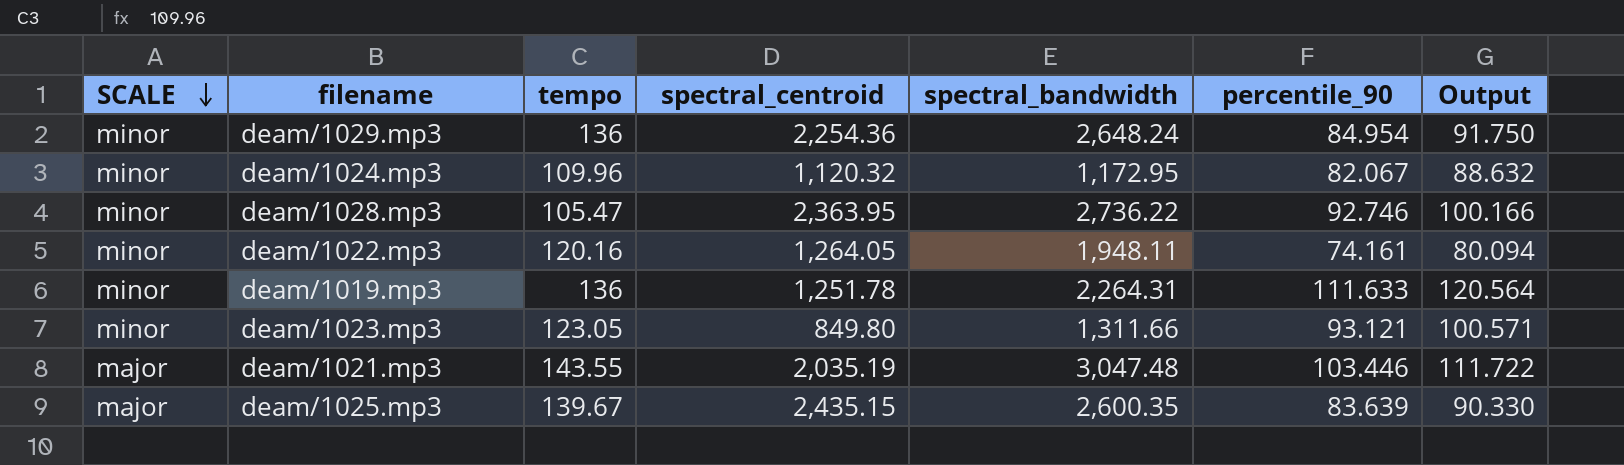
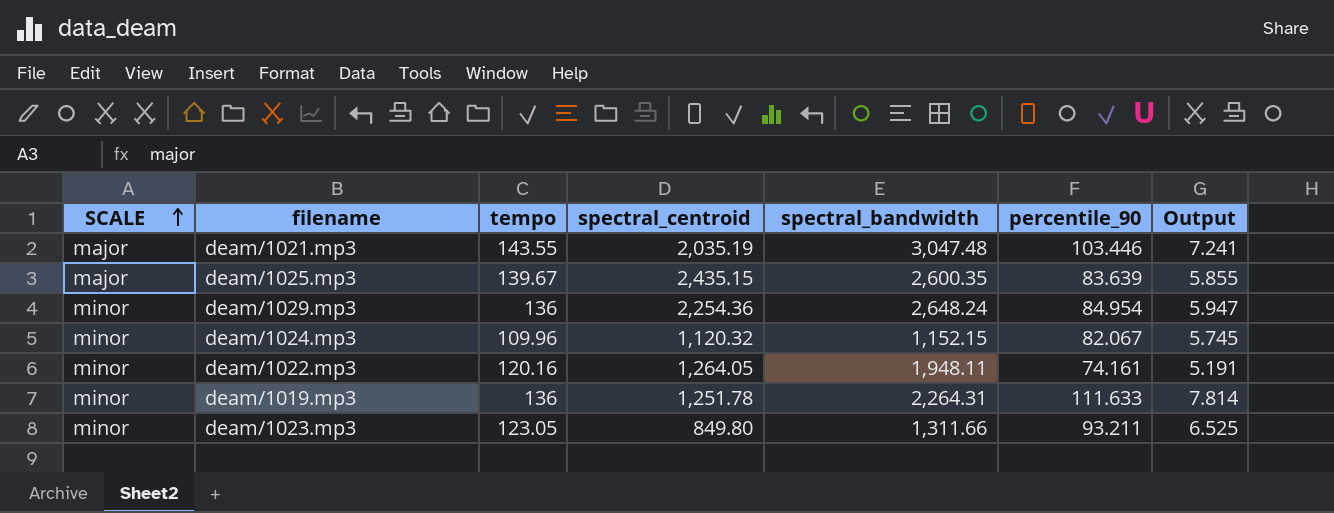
row order: SCALE descending -> SCALE ascending
column Output | formula: [percentile_90] * 1.08 -> [percentile_90] * 0.07
row deam/1028.mp3: minor | 105.47 | 2,363.95 | 2,736.22 | 92.746 | 100.166 -> none
deam/1024.mp3 | spectral_bandwidth: 1,172.95 -> 1,152.15
deam/1023.mp3 | percentile_90: 93.121 -> 93.211

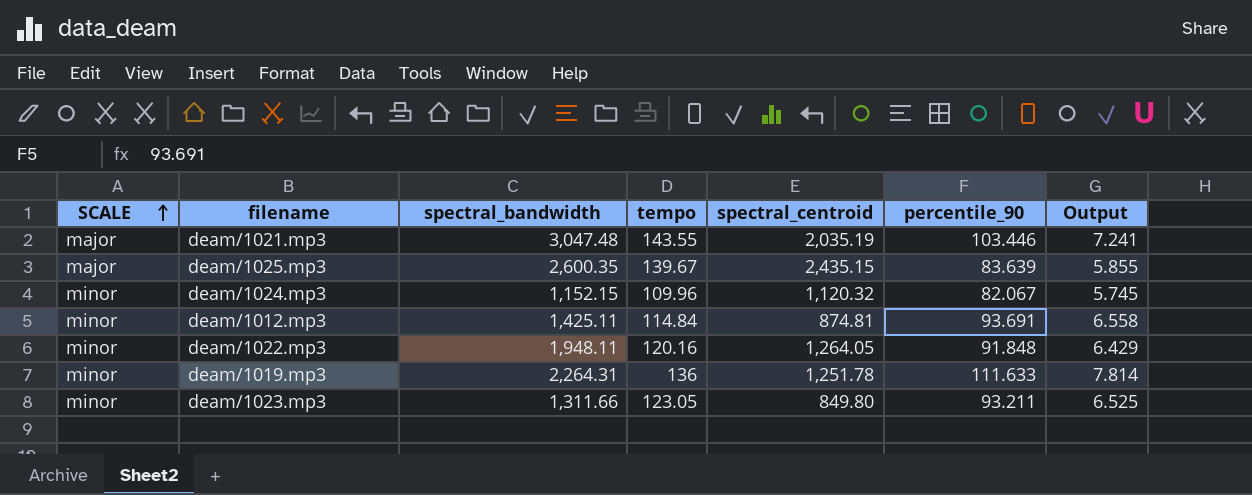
column spectral_bandwidth | position: 5 -> 3
row deam/1029.mp3: minor | 136 | 2,254.36 | 2,648.24 | 84.954 | 5.947 -> none
row deam/1012.mp3: none -> minor | 1,425.11 | 114.84 | 874.81 | 93.691 | 6.558
deam/1022.mp3 | percentile_90: 74.161 -> 91.848
deam/1022.mp3 | Output: 5.191 -> 6.429

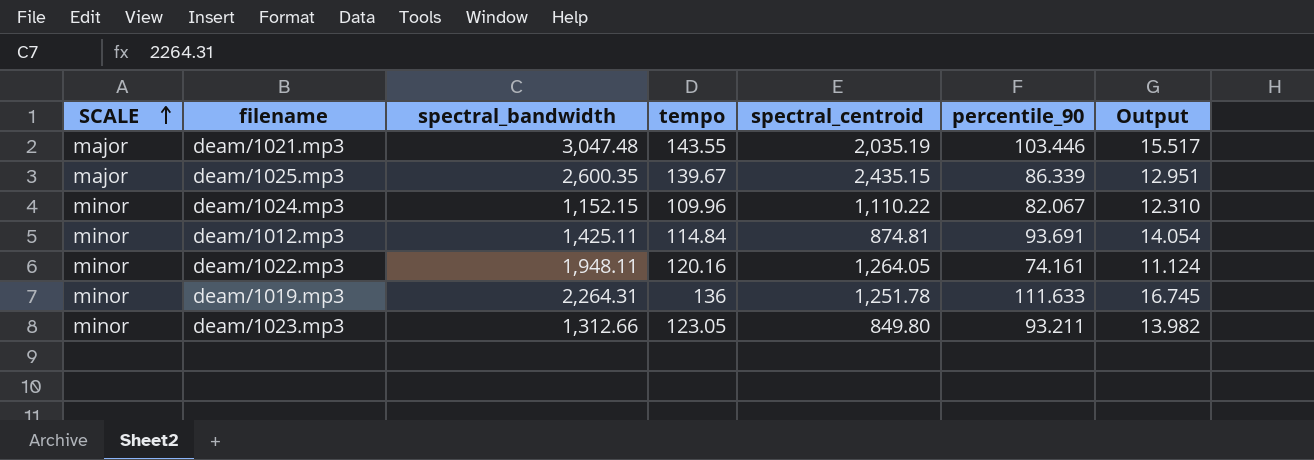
column Output | formula: [percentile_90] * 0.07 -> [percentile_90] * 0.15
deam/1025.mp3 | percentile_90: 83.639 -> 86.339
deam/1024.mp3 | spectral_centroid: 1,120.32 -> 1,110.22
deam/1022.mp3 | percentile_90: 91.848 -> 74.161
deam/1023.mp3 | spectral_bandwidth: 1,311.66 -> 1,312.66

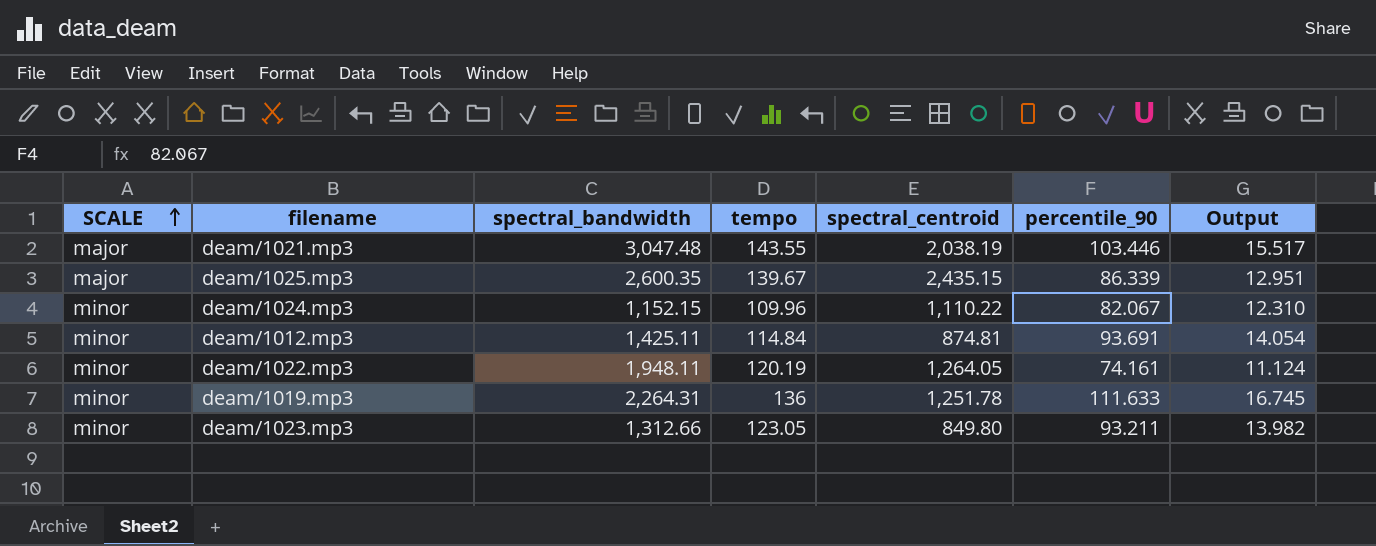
deam/1021.mp3 | spectral_centroid: 2,035.19 -> 2,038.19
deam/1022.mp3 | tempo: 120.16 -> 120.19

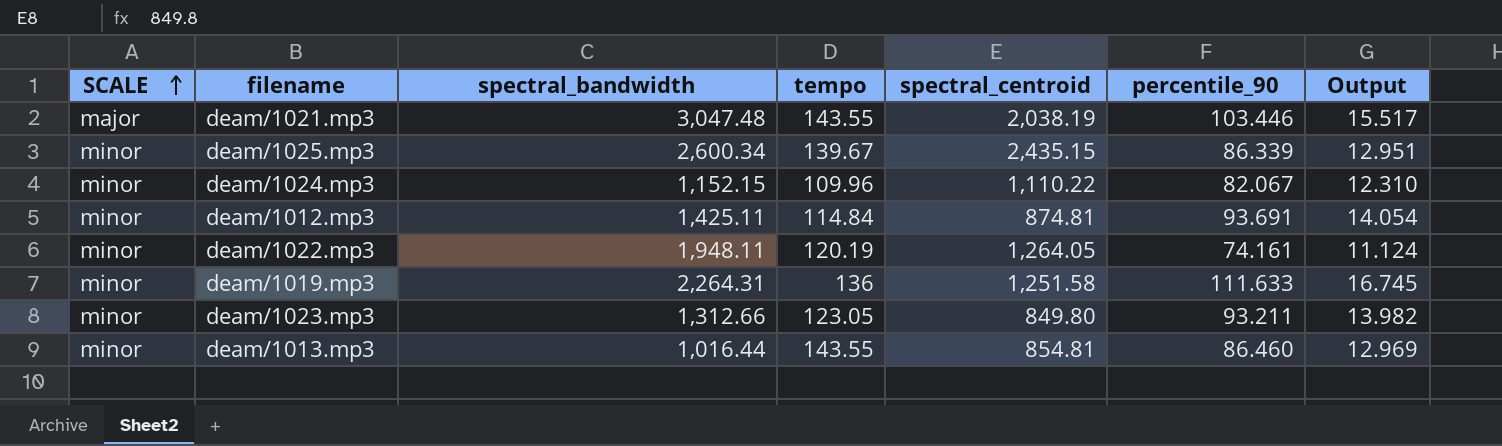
deam/1025.mp3 | SCALE: major -> minor
deam/1025.mp3 | spectral_bandwidth: 2,600.35 -> 2,600.34
deam/1019.mp3 | spectral_centroid: 1,251.78 -> 1,251.58
row deam/1013.mp3: none -> minor | 1,016.44 | 143.55 | 854.81 | 86.460 | 12.969

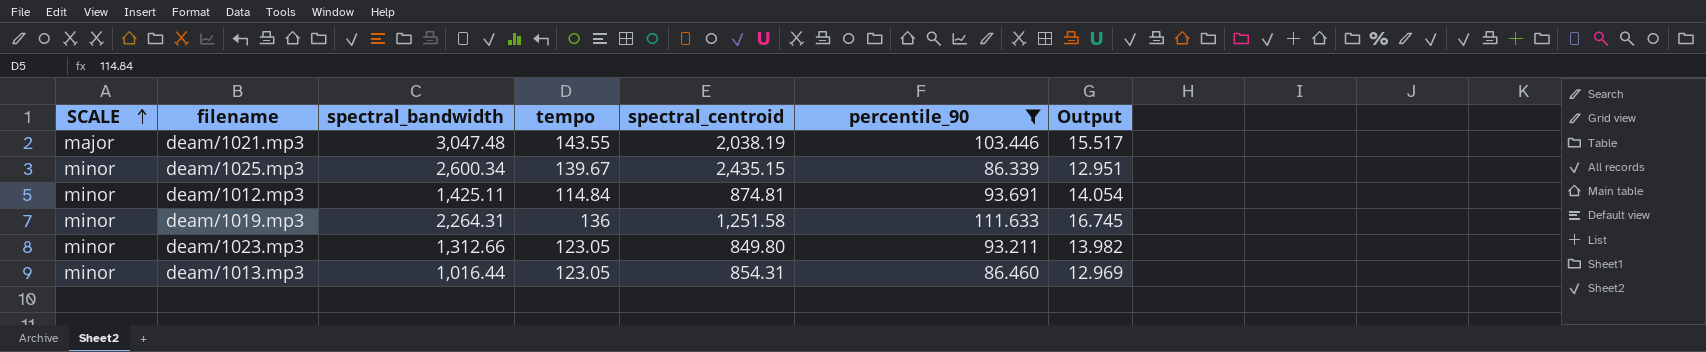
filter: none -> percentile_90 >= 86.339
deam/1013.mp3 | tempo: 143.55 -> 123.05
deam/1013.mp3 | spectral_centroid: 854.81 -> 854.31

